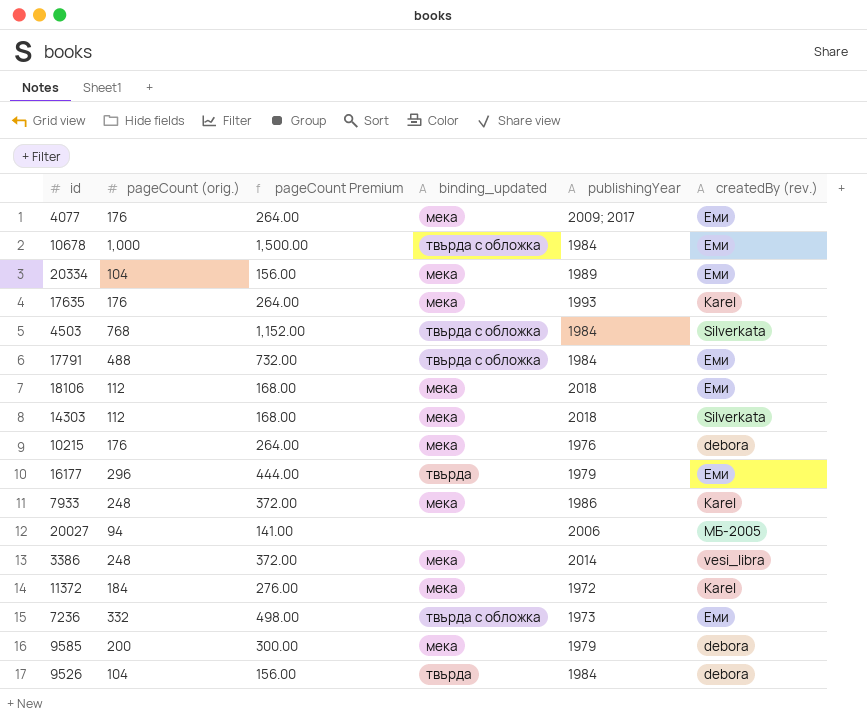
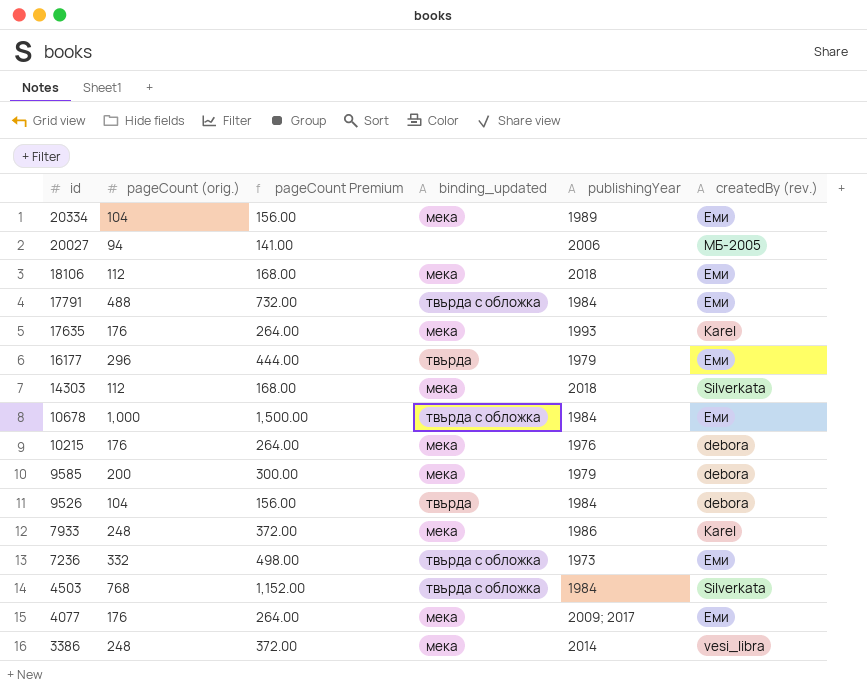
row order: none -> id descending
row 11372: 184 | 276.00 | мека | 1972 | Karel -> none

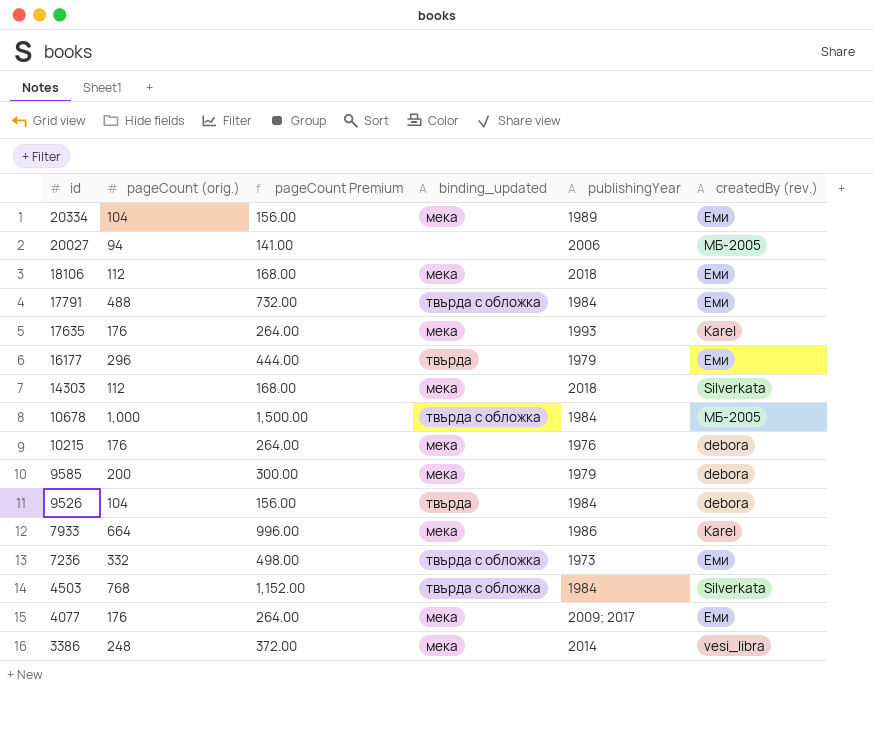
10678 | createdBy (rev.): Еми -> МБ-2005
7933 | pageCount (orig.): 248 -> 664
7933 | pageCount Premium: 372.00 -> 996.00

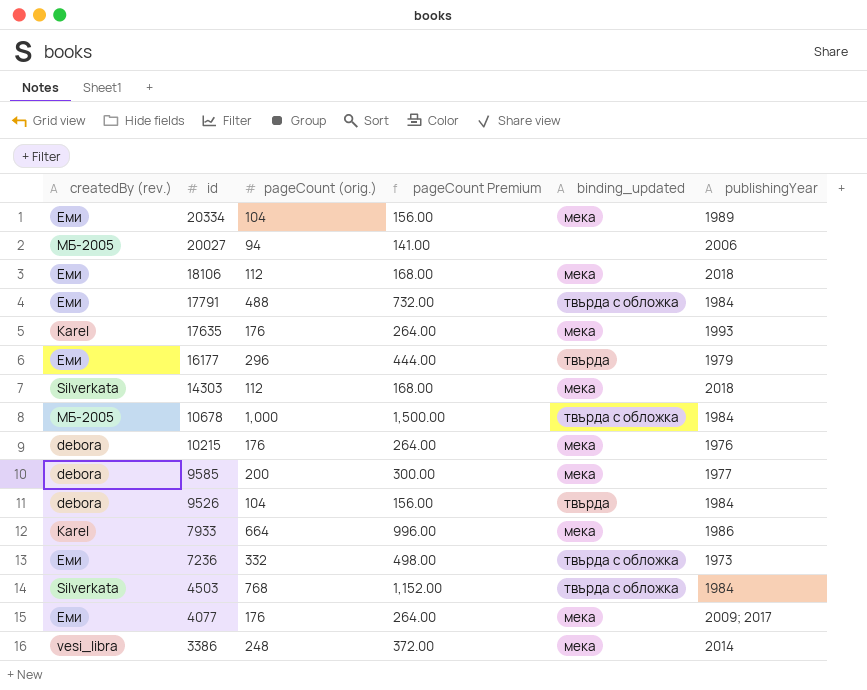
column createdBy (rev.) | position: 6 -> 1
9585 | publishingYear: 1979 -> 1977

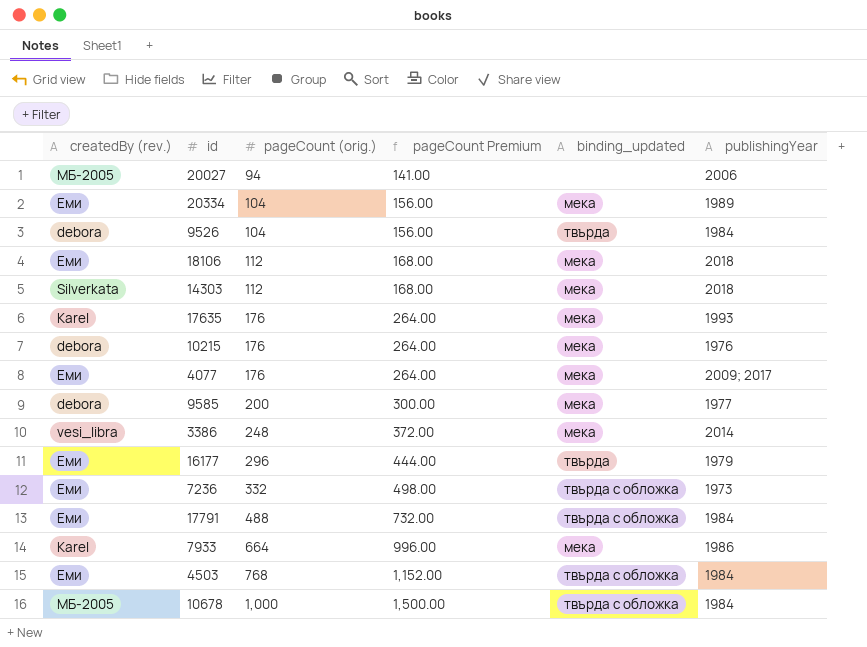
row order: id descending -> pageCount (orig.) ascending
4503 | createdBy (rev.): Silverkata -> Еми

